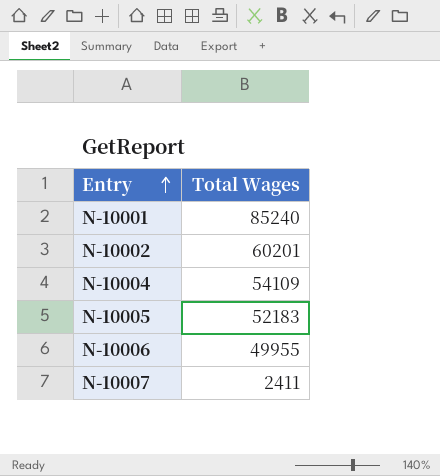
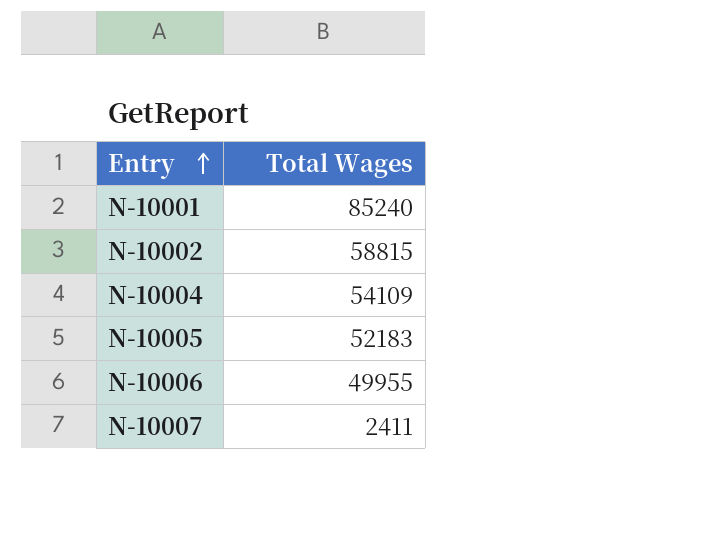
N-10002 | Total Wages: 60201 -> 58815

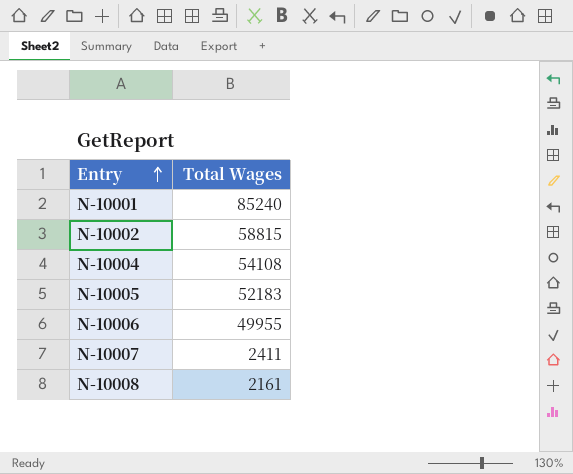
N-10004 | Total Wages: 54109 -> 54108
row N-10008: none -> 2161

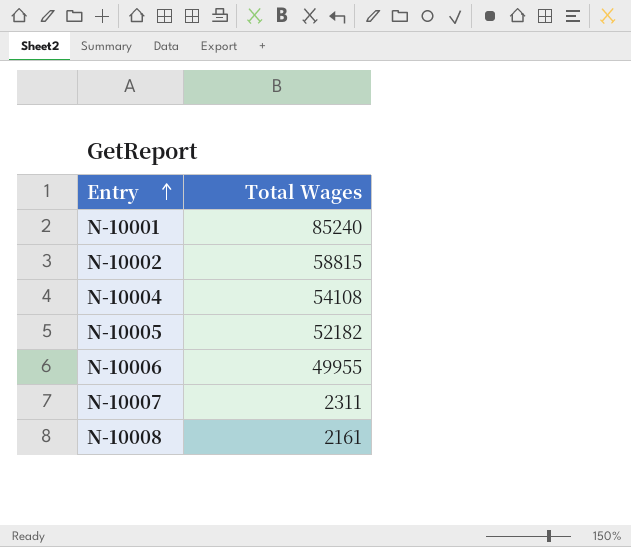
N-10005 | Total Wages: 52183 -> 52182
N-10007 | Total Wages: 2411 -> 2311

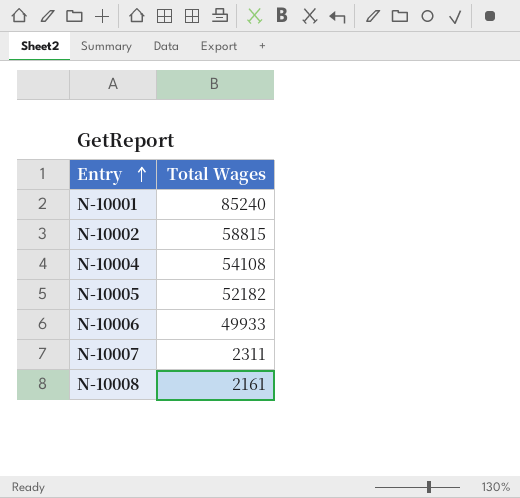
N-10006 | Total Wages: 49955 -> 49933

